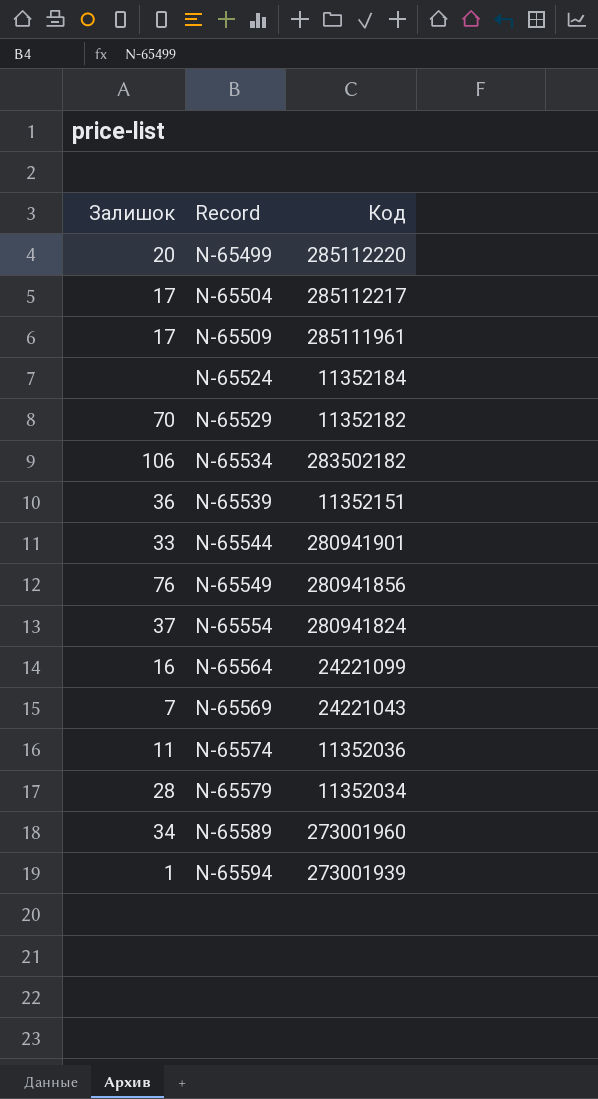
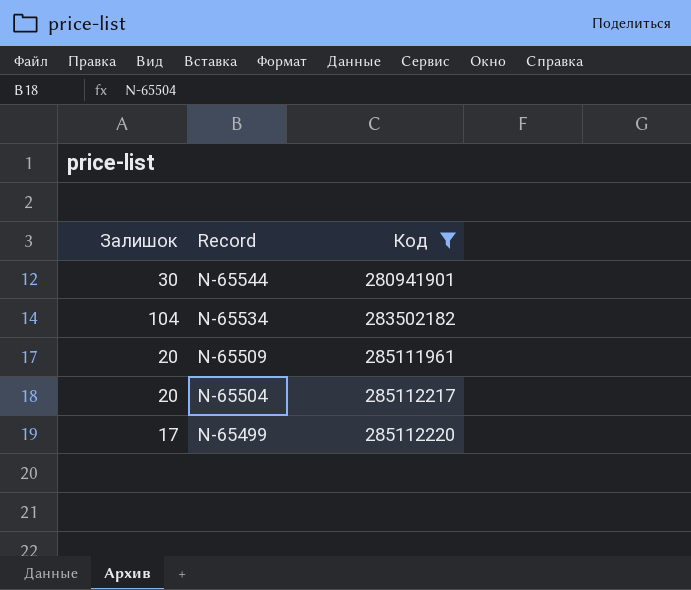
filter: none -> Код >= 280941901
row order: Record ascending -> Record descending
N-65544 | Залишок: 33 -> 30
N-65534 | Залишок: 106 -> 104
N-65509 | Залишок: 17 -> 20
N-65504 | Залишок: 17 -> 20
N-65499 | Залишок: 20 -> 17

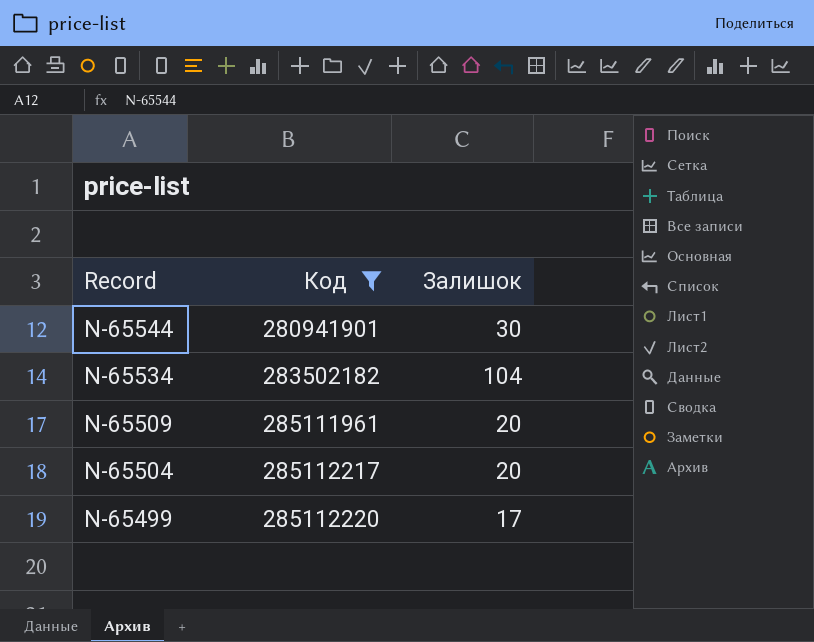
column Залишок | position: 1 -> 3

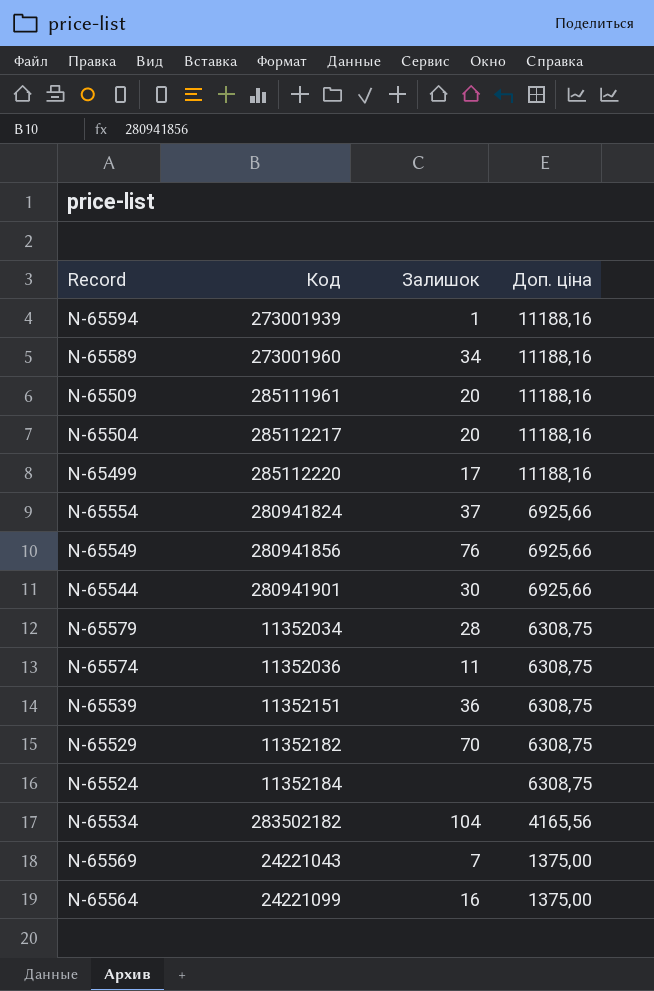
filter: Код >= 280941901 -> none
row order: Record descending -> Доп. ціна descending
column Доп. ціна | position: none -> 4

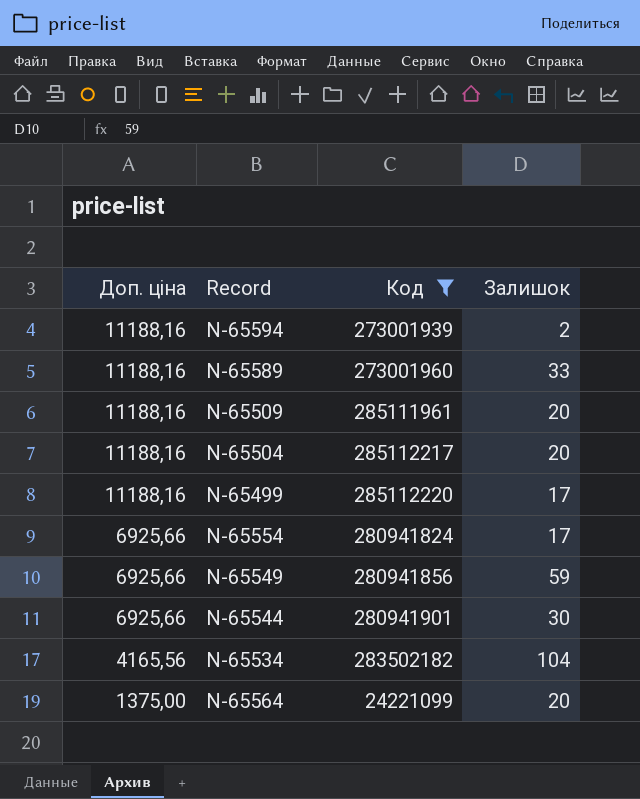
filter: none -> Код >= 24221099
column Доп. ціна | position: 4 -> 1
N-65594 | Залишок: 1 -> 2
N-65589 | Залишок: 34 -> 33
N-65554 | Залишок: 37 -> 17
N-65549 | Залишок: 76 -> 59
N-65564 | Залишок: 16 -> 20

